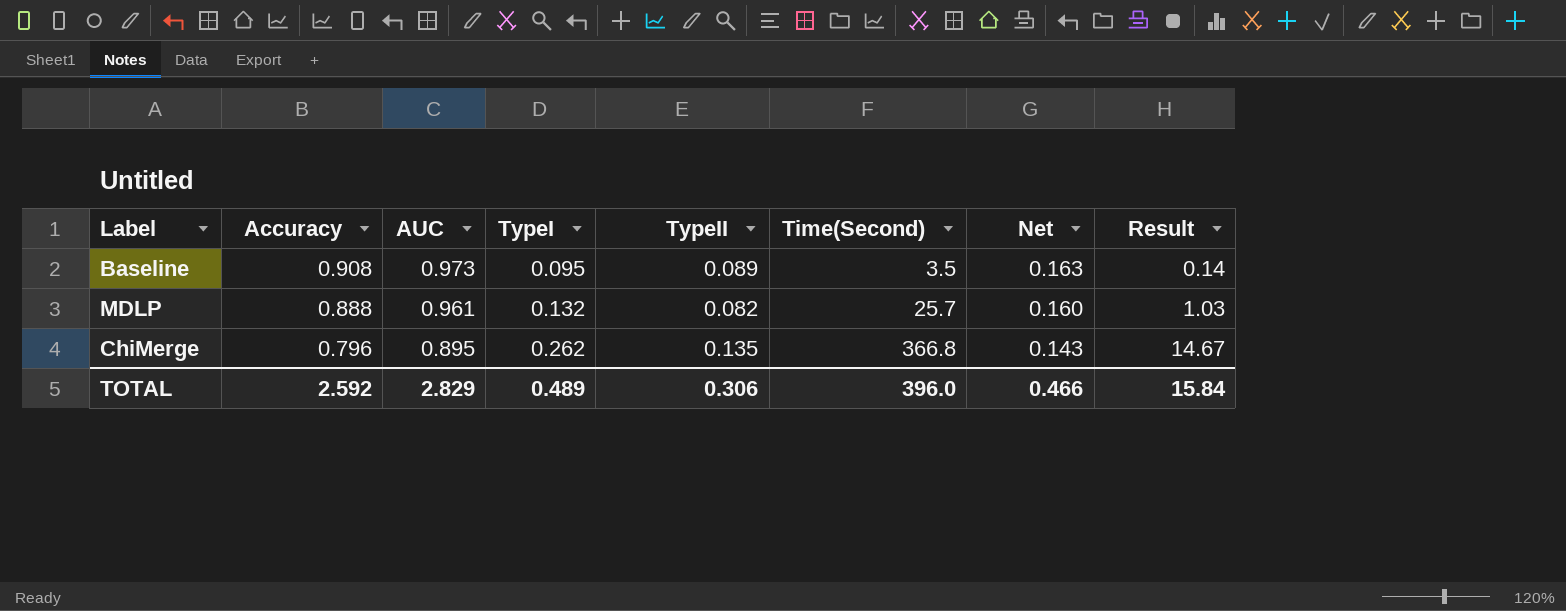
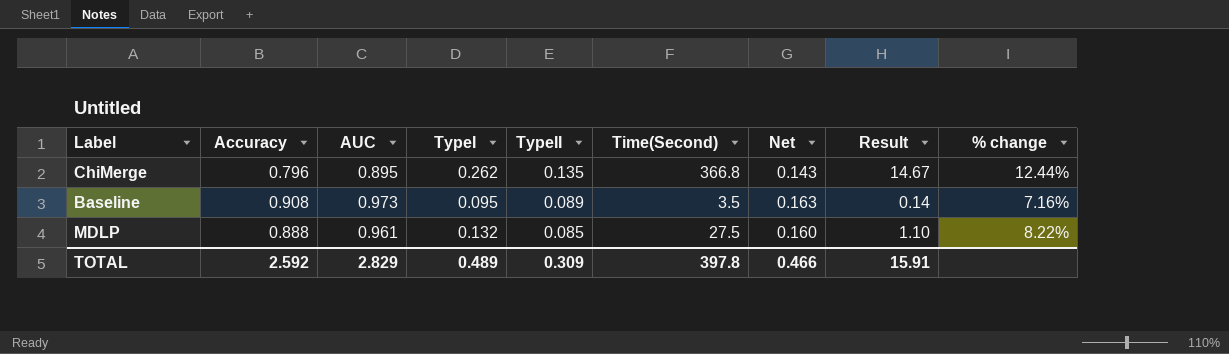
row order: Accuracy descending -> TypeII descending
column % change | formula: none -> ([AUC] - [Accuracy]) / [Accuracy]
MDLP | TypeII: 0.082 -> 0.085
MDLP | Time(Second): 25.7 -> 27.5
MDLP | Result: 1.03 -> 1.10
TOTAL | TypeII: 0.306 -> 0.309
TOTAL | Time(Second): 396.0 -> 397.8
TOTAL | Result: 15.84 -> 15.91

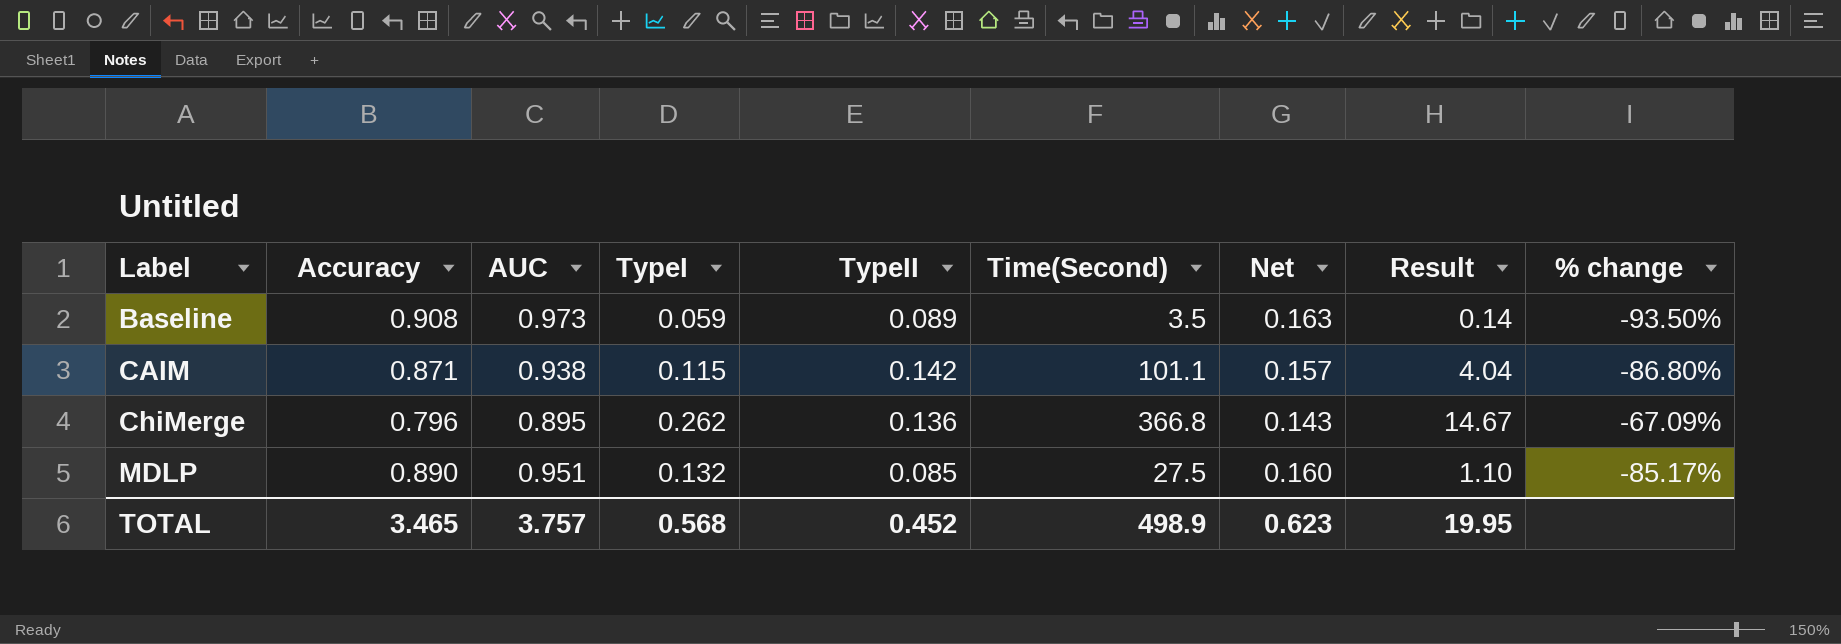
row order: TypeII descending -> Label ascending
column % change | formula: ([AUC] - [Accuracy]) / [Accuracy] -> ([TypeI] - [Accuracy]) / [Accuracy]
Baseline | TypeI: 0.095 -> 0.059
row CAIM: none -> 0.871 | 0.938 | 0.115 | 0.142 | 101.1 | 0.157 | 4.04 | -86.80%
ChiMerge | TypeII: 0.135 -> 0.136
MDLP | Accuracy: 0.888 -> 0.890
MDLP | AUC: 0.961 -> 0.951
TOTAL | Accuracy: 2.592 -> 3.465
TOTAL | AUC: 2.829 -> 3.757
TOTAL | TypeI: 0.489 -> 0.568
TOTAL | TypeII: 0.309 -> 0.452
TOTAL | Time(Second): 397.8 -> 498.9
TOTAL | Net: 0.466 -> 0.623
TOTAL | Result: 15.91 -> 19.95

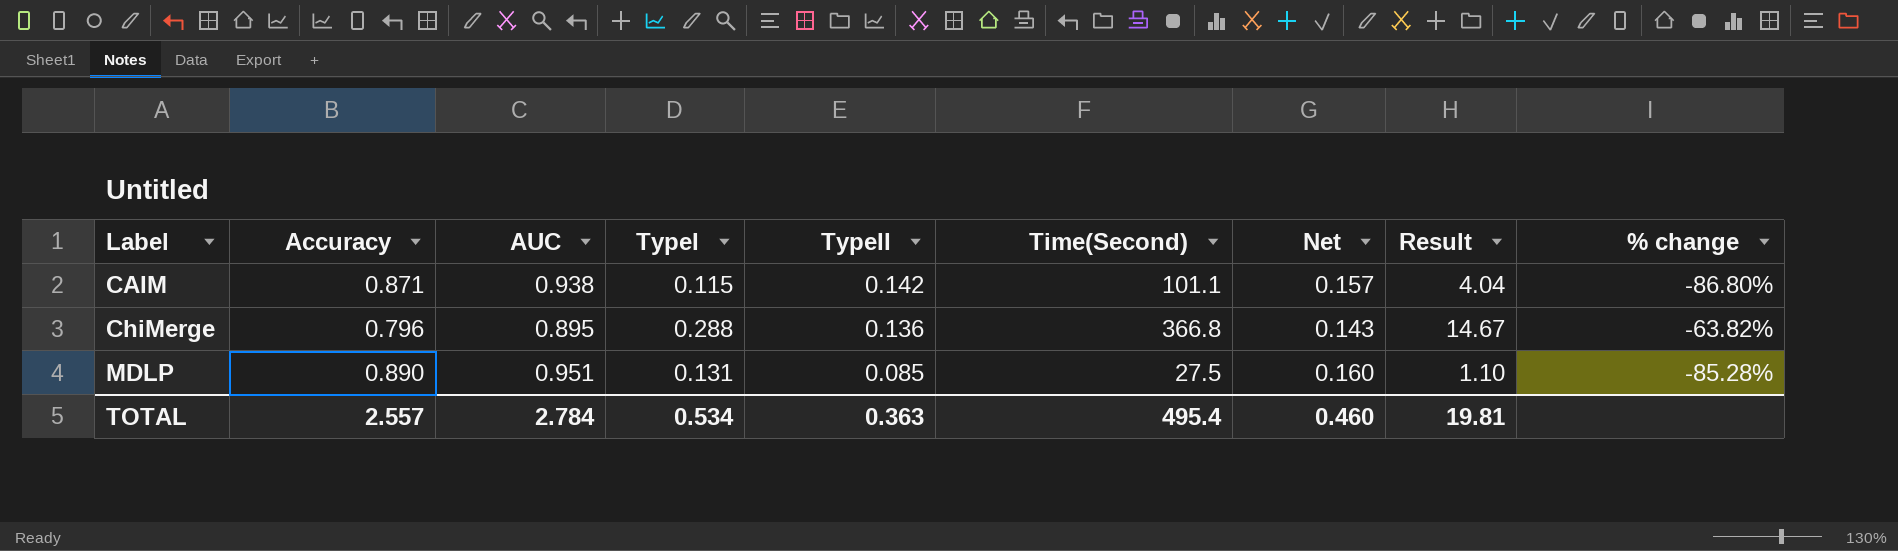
row Baseline: 0.908 | 0.973 | 0.059 | 0.089 | 3.5 | 0.163 | 0.14 | -93.50% -> none
ChiMerge | TypeI: 0.262 -> 0.288
ChiMerge | % change: -67.09% -> -63.82%
MDLP | TypeI: 0.132 -> 0.131
MDLP | % change: -85.17% -> -85.28%
TOTAL | Accuracy: 3.465 -> 2.557
TOTAL | AUC: 3.757 -> 2.784
TOTAL | TypeI: 0.568 -> 0.534
TOTAL | TypeII: 0.452 -> 0.363
TOTAL | Time(Second): 498.9 -> 495.4
TOTAL | Net: 0.623 -> 0.460
TOTAL | Result: 19.95 -> 19.81

